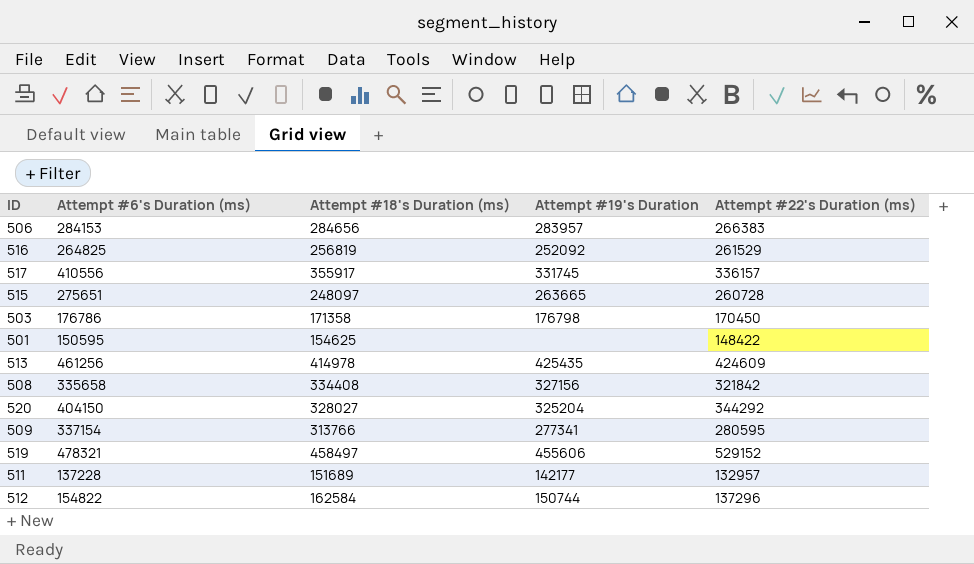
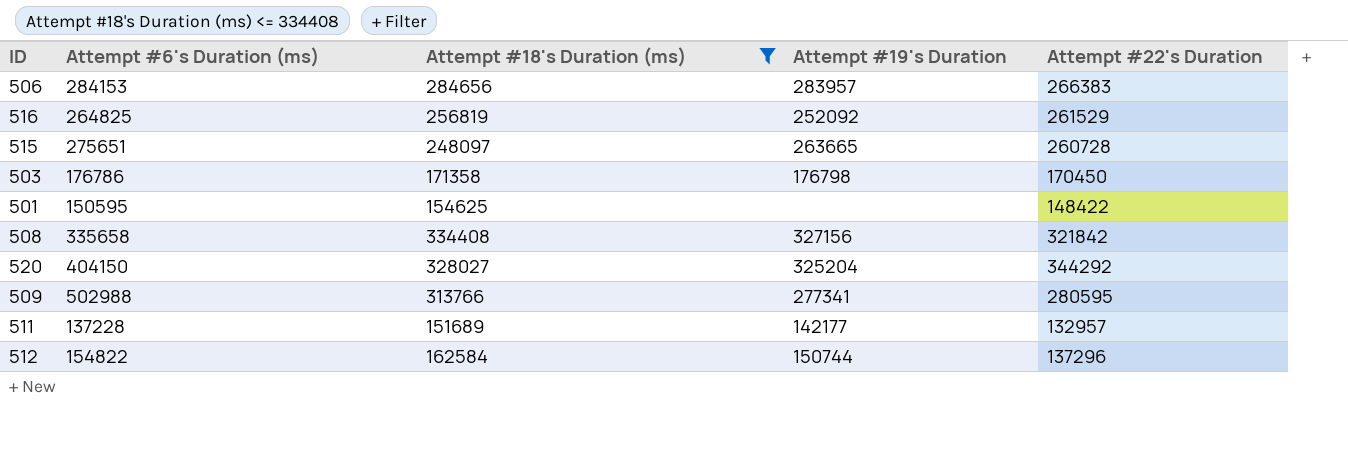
filter: none -> Attempt #18's Duration (ms) <= 334408
column name: Attempt #22's Duration (ms) -> Attempt #22's Duration
509 | Attempt #6's Duration (ms): 337154 -> 502988

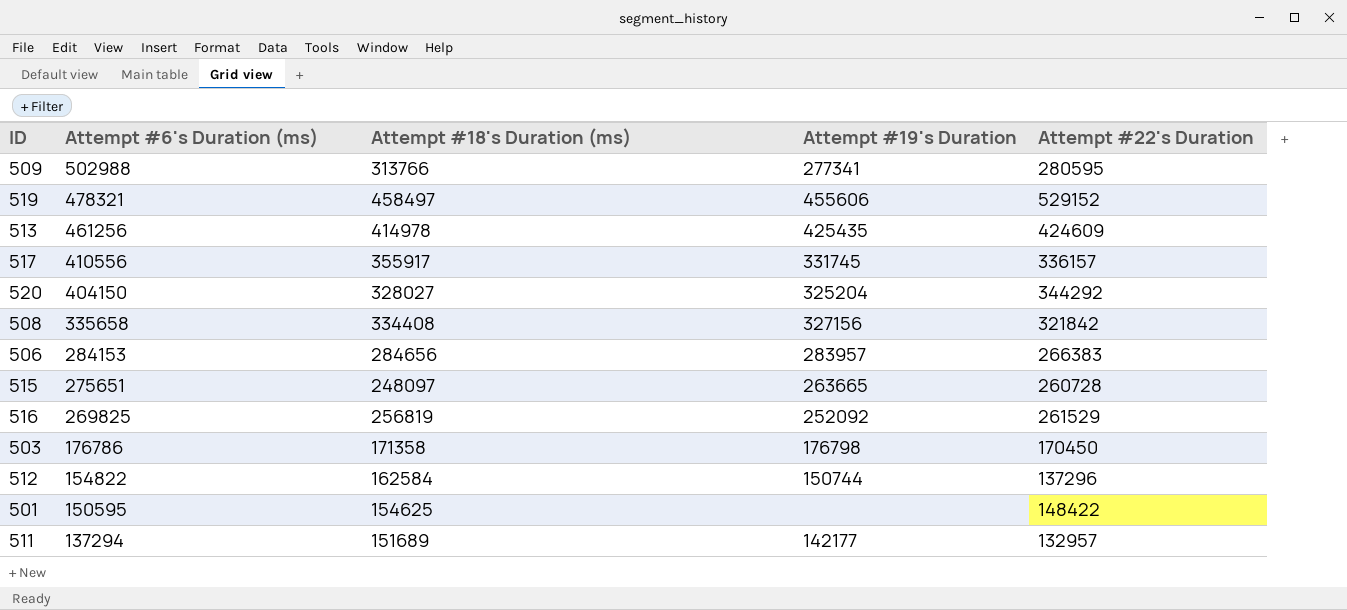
filter: Attempt #18's Duration (ms) <= 334408 -> none
row order: none -> Attempt #6's Duration (ms) descending
516 | Attempt #6's Duration (ms): 264825 -> 269825
511 | Attempt #6's Duration (ms): 137228 -> 137294

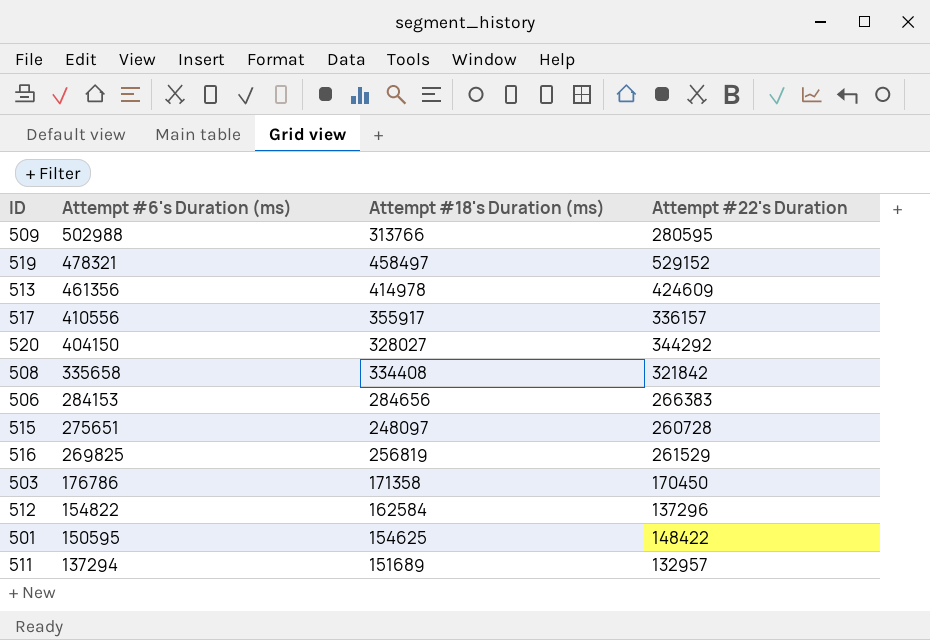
column Attempt #19's Duration | position: 4 -> none
513 | Attempt #6's Duration (ms): 461256 -> 461356

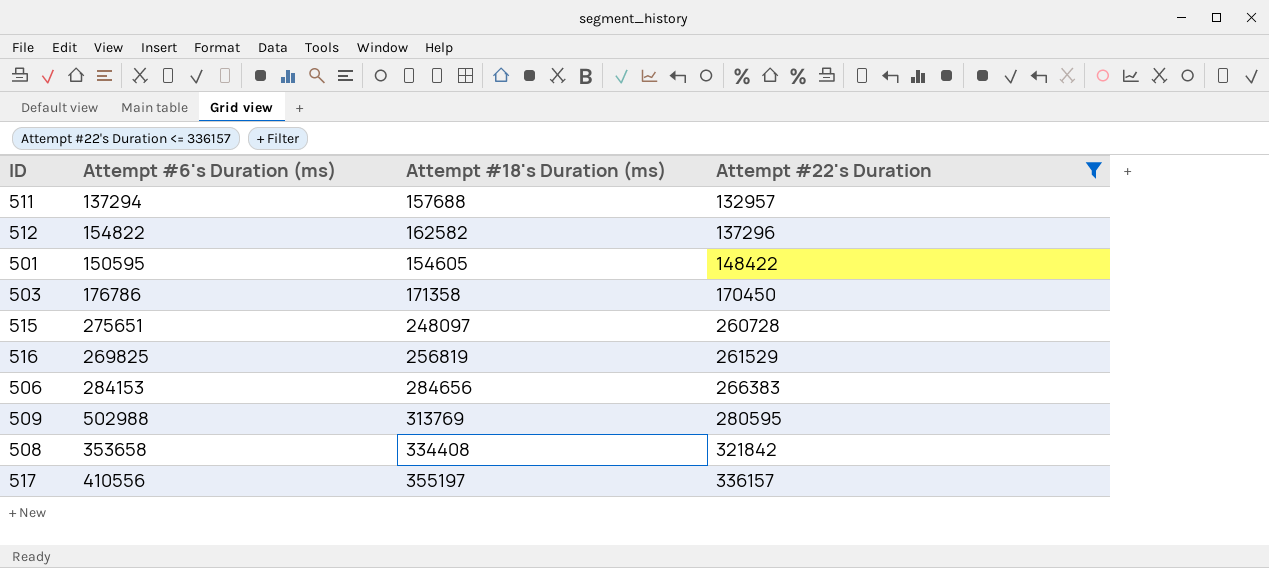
filter: none -> Attempt #22's Duration <= 336157
row order: Attempt #6's Duration (ms) descending -> Attempt #22's Duration ascending
511 | Attempt #18's Duration (ms): 151689 -> 157688
512 | Attempt #18's Duration (ms): 162584 -> 162582
501 | Attempt #18's Duration (ms): 154625 -> 154605
509 | Attempt #18's Duration (ms): 313766 -> 313769
508 | Attempt #6's Duration (ms): 335658 -> 353658
517 | Attempt #18's Duration (ms): 355917 -> 355197

